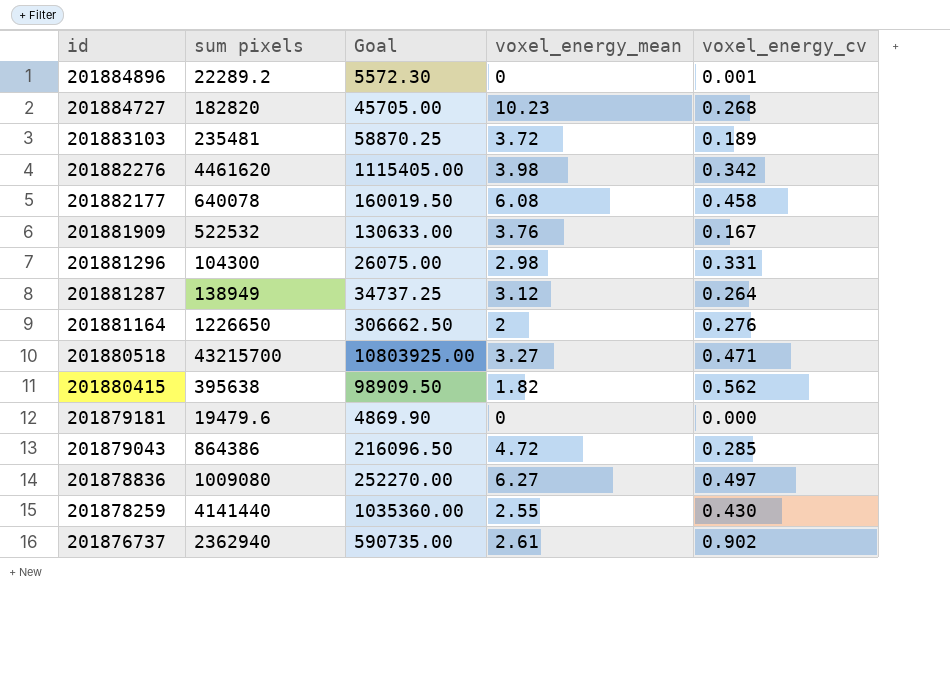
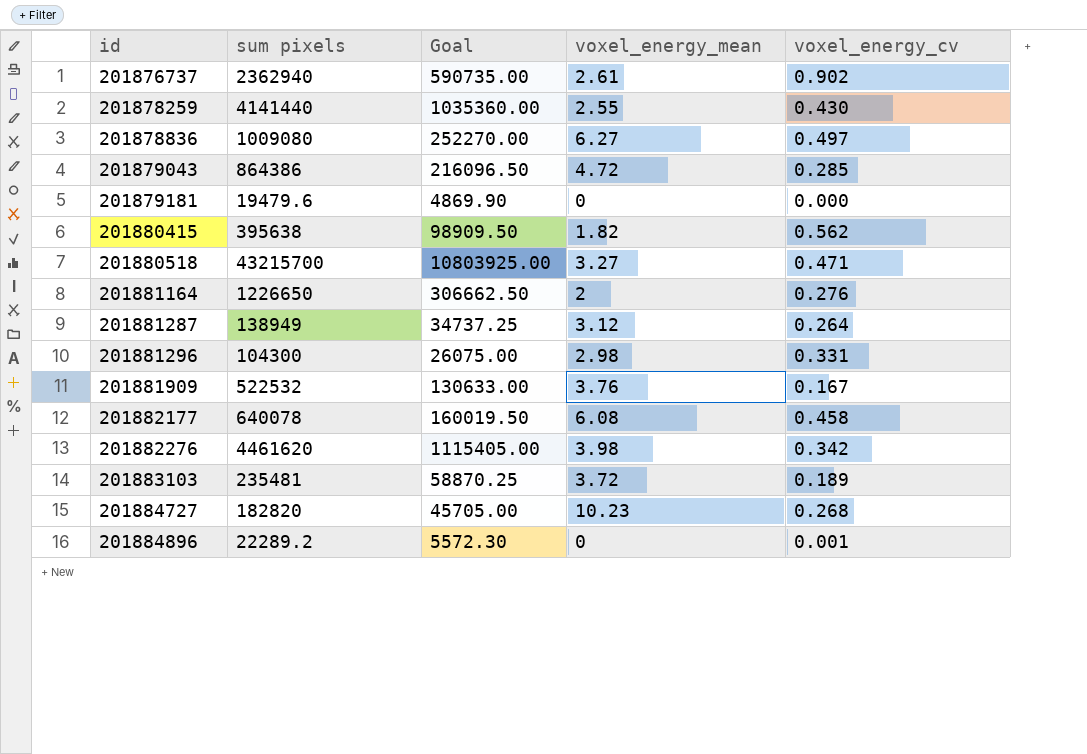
row order: id descending -> id ascending

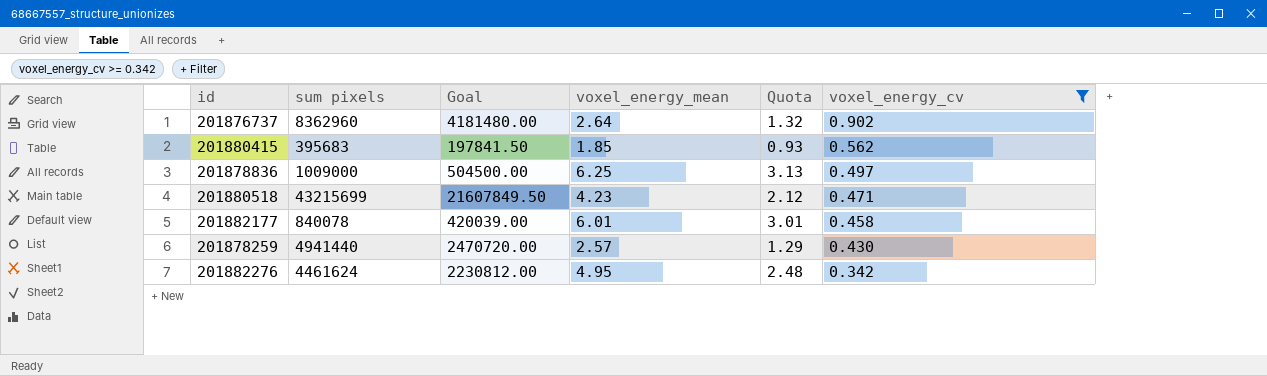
filter: none -> voxel_energy_cv >= 0.342
row order: id ascending -> voxel_energy_cv descending
column Goal | formula: [sum pixels] * 0.25 -> [sum pixels] * 0.5
column Quota | formula: none -> [voxel_energy_mean] * 0.5
201876737 | sum pixels: 2362940 -> 8362960
201876737 | voxel_energy_mean: 2.61 -> 2.64
201880415 | sum pixels: 395638 -> 395683
201880415 | voxel_energy_mean: 1.82 -> 1.85
201878836 | sum pixels: 1009080 -> 1009000
201878836 | voxel_energy_mean: 6.27 -> 6.25
201880518 | sum pixels: 43215700 -> 43215699
201880518 | voxel_energy_mean: 3.27 -> 4.23
201882177 | sum pixels: 640078 -> 840078
201882177 | voxel_energy_mean: 6.08 -> 6.01
201878259 | sum pixels: 4141440 -> 4941440
201878259 | voxel_energy_mean: 2.55 -> 2.57
201882276 | sum pixels: 4461620 -> 4461624
201882276 | voxel_energy_mean: 3.98 -> 4.95

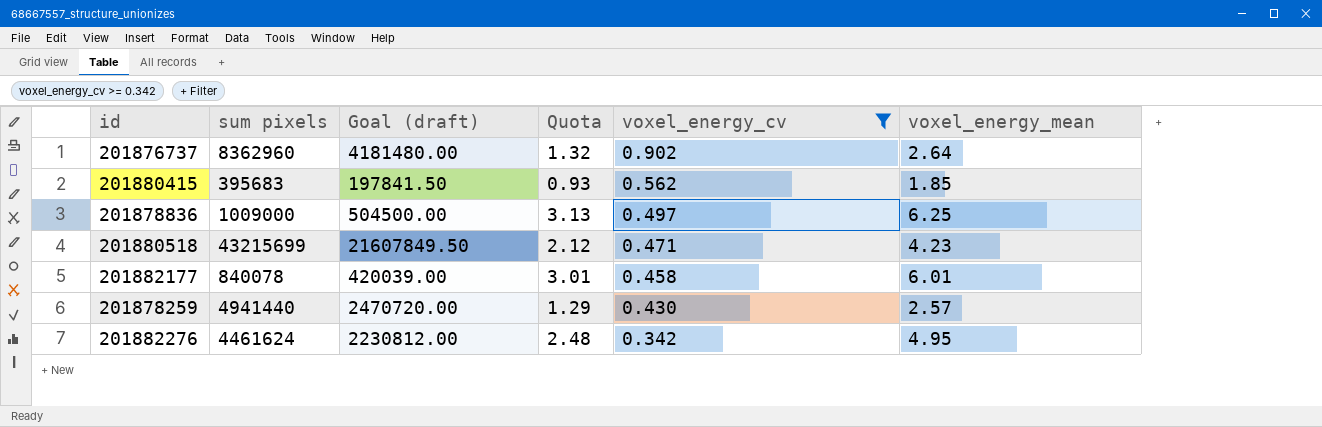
column name: Goal -> Goal (draft)
column voxel_energy_mean | position: 4 -> 6

